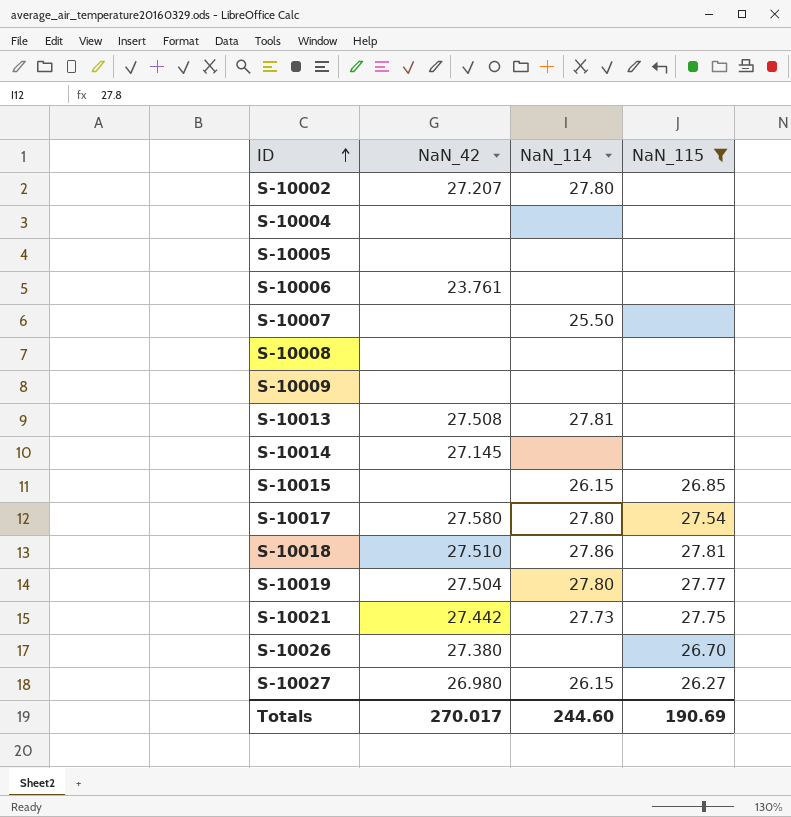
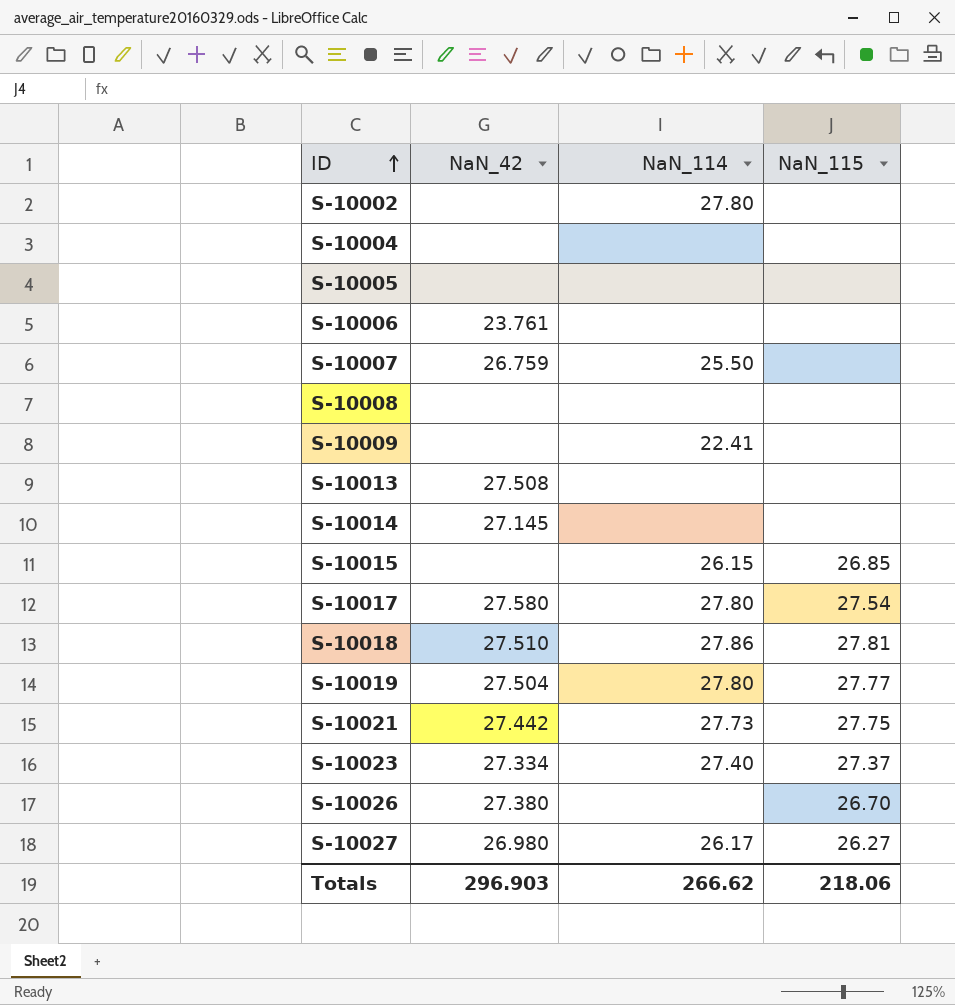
filter: NaN_115 != 27.37 -> none
S-10002 | NaN_42: 27.207 -> none
S-10007 | NaN_42: none -> 26.759
S-10009 | NaN_114: none -> 22.41
S-10013 | NaN_114: 27.81 -> none
S-10027 | NaN_114: 26.15 -> 26.17
Totals | NaN_42: 270.017 -> 296.903
Totals | NaN_114: 244.60 -> 266.62
Totals | NaN_115: 190.69 -> 218.06

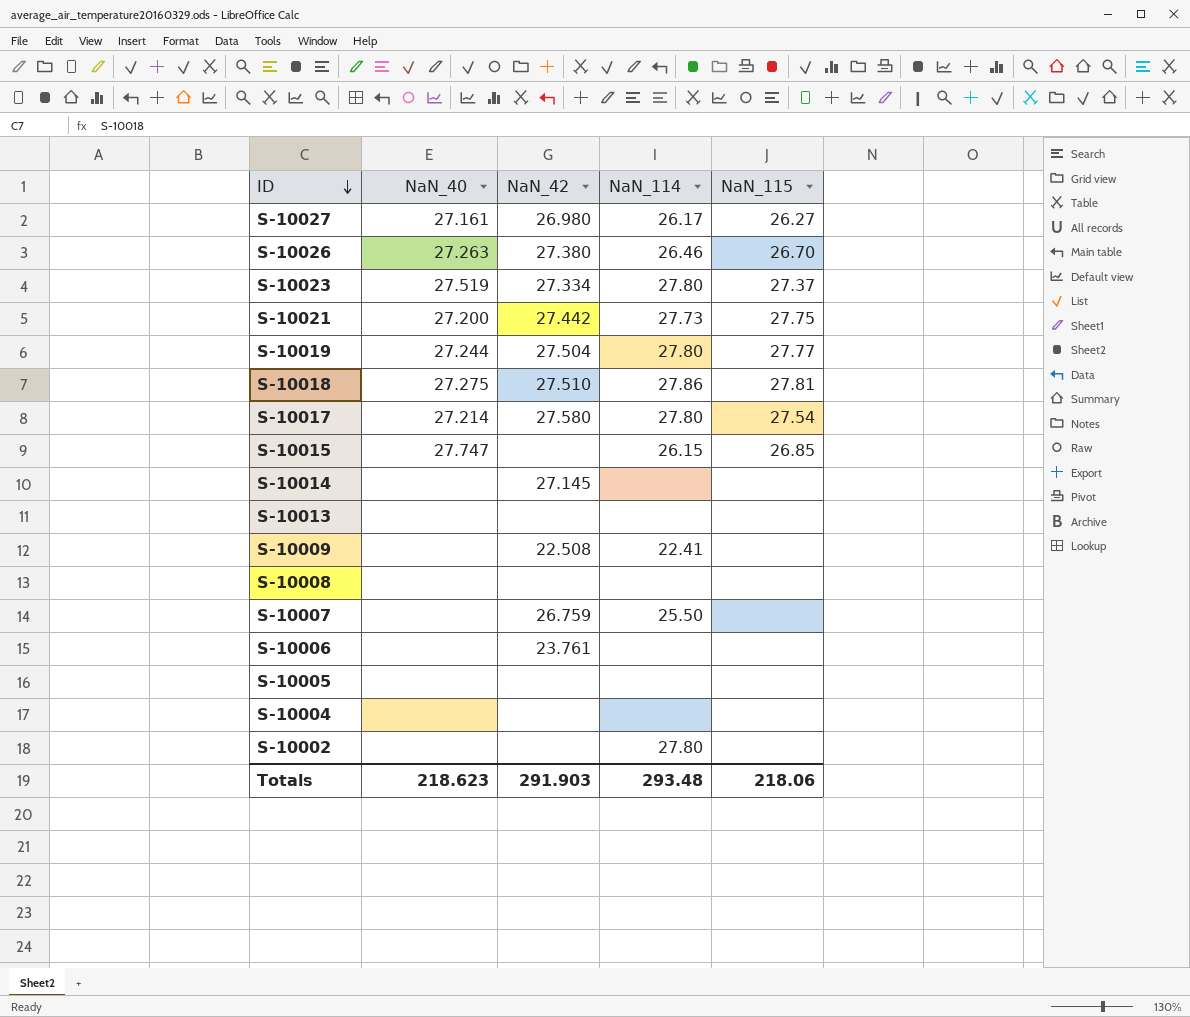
row order: ID ascending -> ID descending
column NaN_40 | position: none -> 2
S-10026 | NaN_114: none -> 26.46
S-10023 | NaN_114: 27.40 -> 27.80
S-10013 | NaN_42: 27.508 -> none
S-10009 | NaN_42: none -> 22.508
Totals | NaN_42: 296.903 -> 291.903
Totals | NaN_114: 266.62 -> 293.48

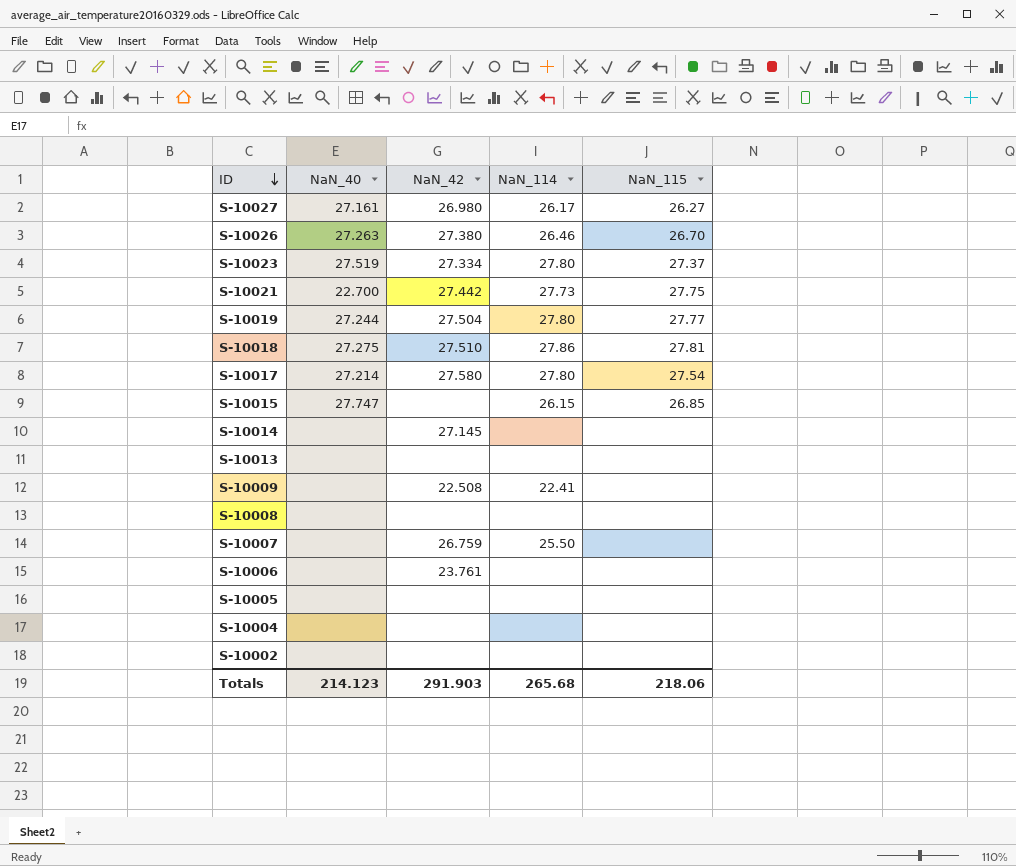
S-10021 | NaN_40: 27.200 -> 22.700
S-10002 | NaN_114: 27.80 -> none
Totals | NaN_40: 218.623 -> 214.123
Totals | NaN_114: 293.48 -> 265.68

